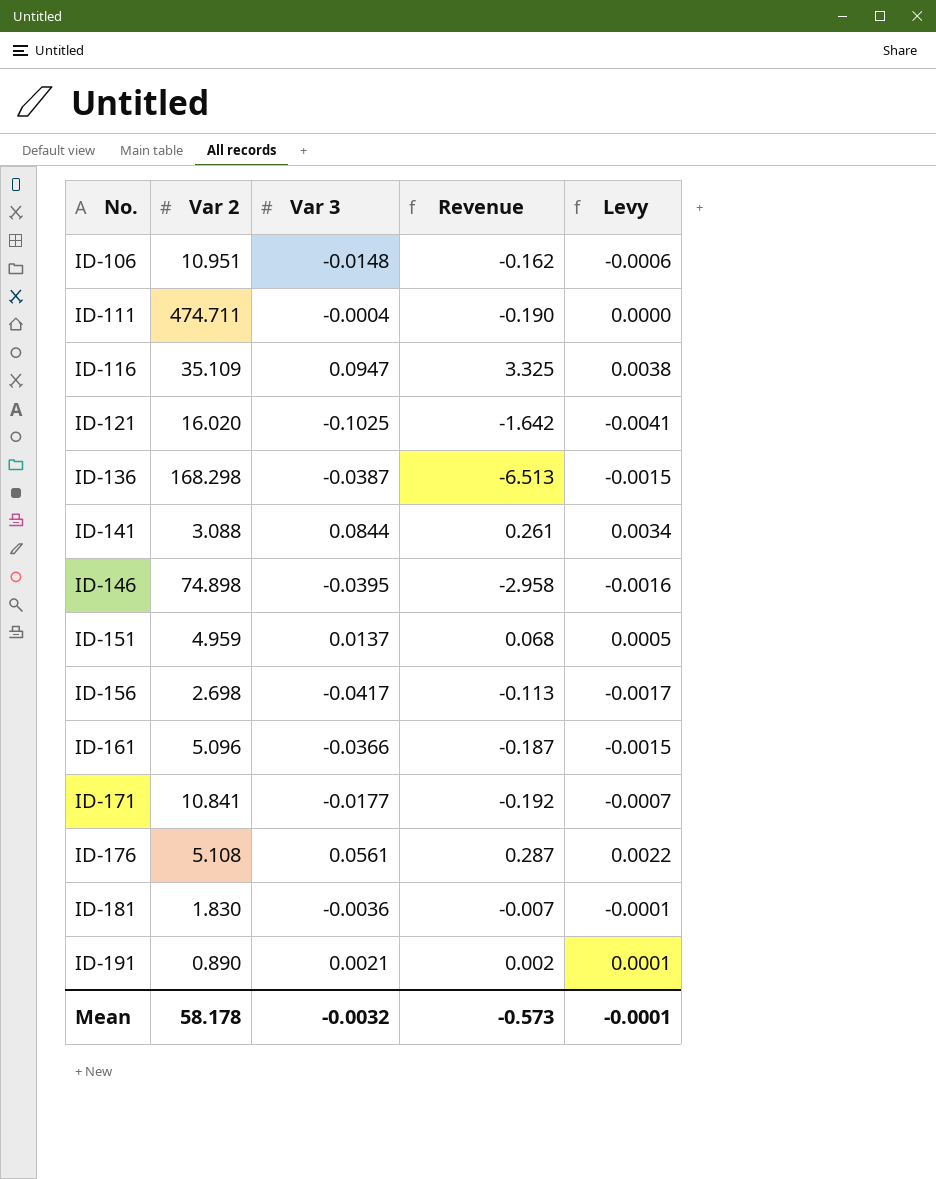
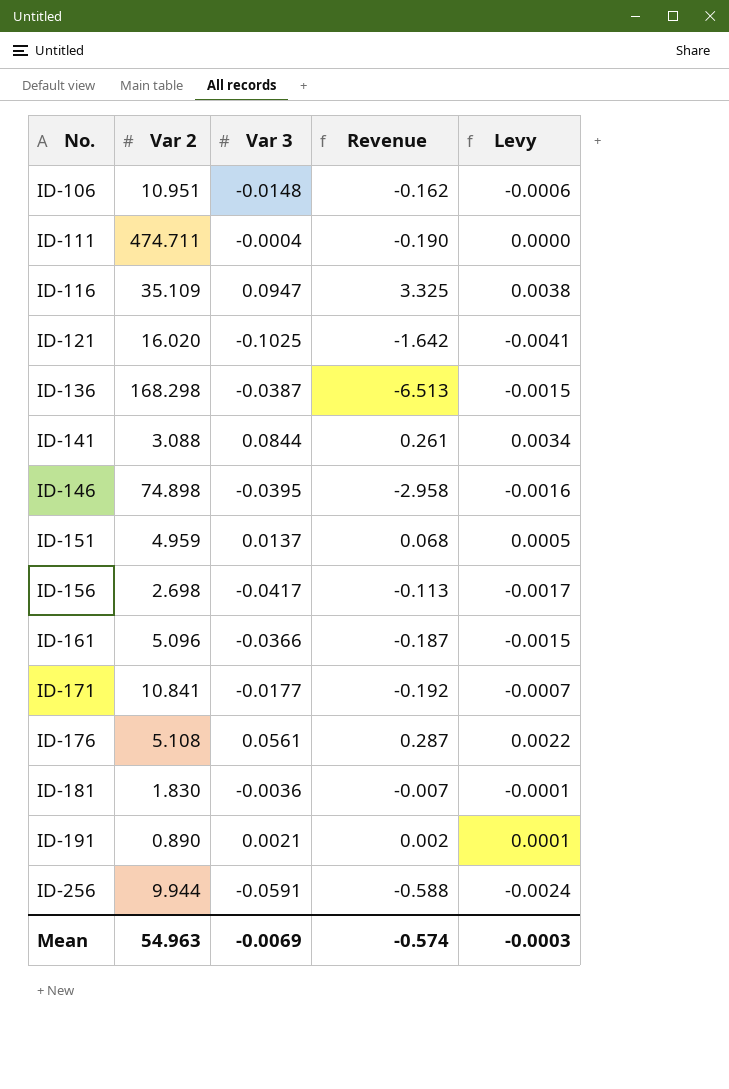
row ID-256: none -> 9.944 | -0.0591 | -0.588 | -0.0024
Mean | Var 2: 58.178 -> 54.963
Mean | Var 3: -0.0032 -> -0.0069
Mean | Revenue: -0.573 -> -0.574
Mean | Levy: -0.0001 -> -0.0003

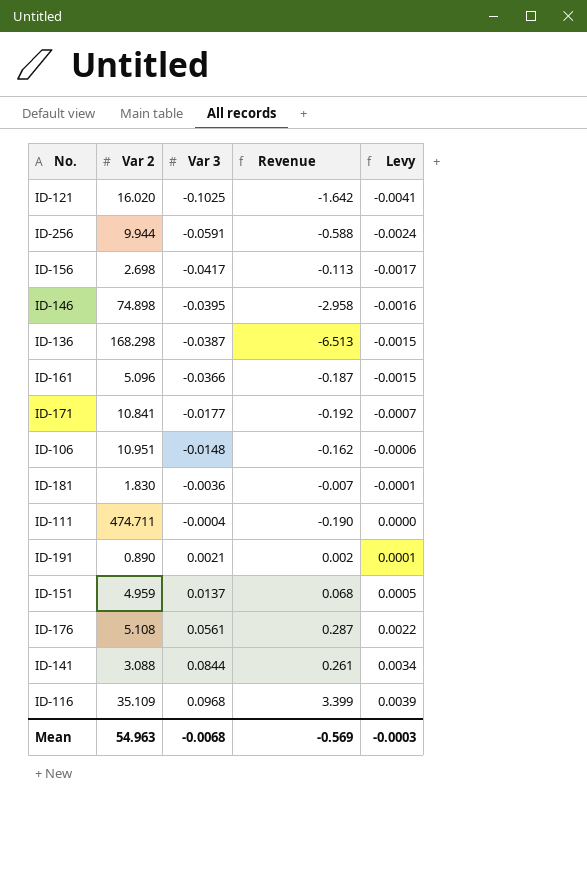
row order: No. ascending -> Var 3 ascending
ID-116 | Var 3: 0.0947 -> 0.0968
ID-116 | Revenue: 3.325 -> 3.399
ID-116 | Levy: 0.0038 -> 0.0039
Mean | Var 3: -0.0069 -> -0.0068
Mean | Revenue: -0.574 -> -0.569

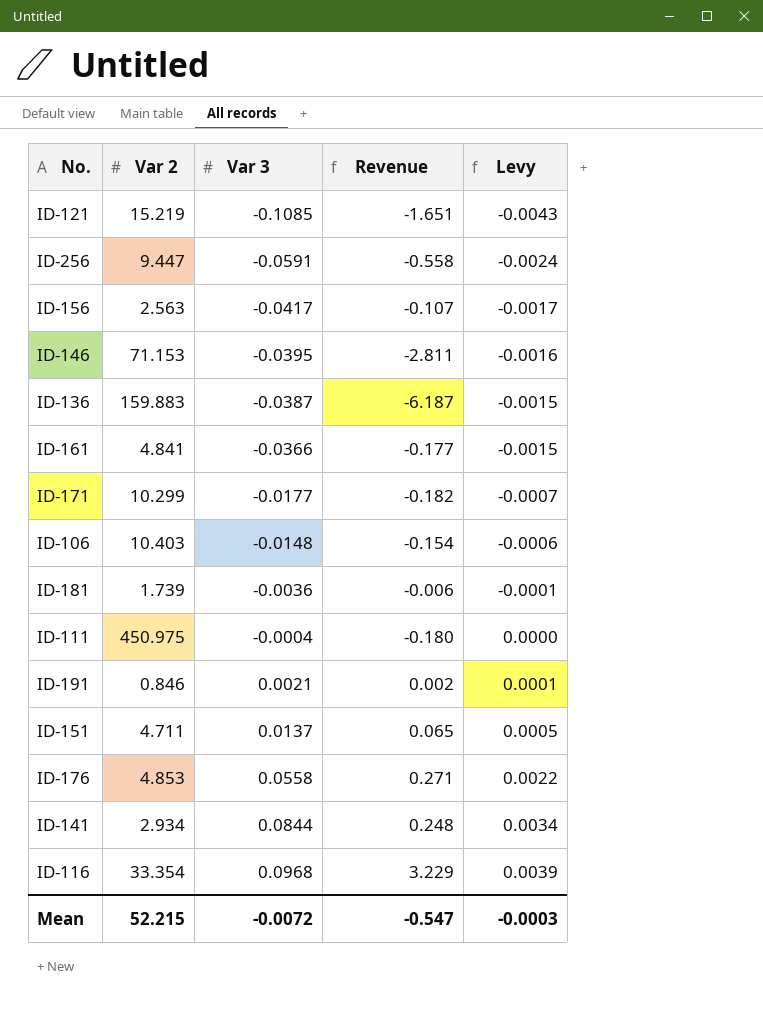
ID-121 | Var 2: 16.020 -> 15.219
ID-121 | Var 3: -0.1025 -> -0.1085
ID-121 | Revenue: -1.642 -> -1.651
ID-121 | Levy: -0.0041 -> -0.0043
ID-256 | Var 2: 9.944 -> 9.447
ID-256 | Revenue: -0.588 -> -0.558
ID-156 | Var 2: 2.698 -> 2.563
ID-156 | Revenue: -0.113 -> -0.107
ID-146 | Var 2: 74.898 -> 71.153
ID-146 | Revenue: -2.958 -> -2.811
ID-136 | Var 2: 168.298 -> 159.883
ID-136 | Revenue: -6.513 -> -6.187
ID-161 | Var 2: 5.096 -> 4.841
ID-161 | Revenue: -0.187 -> -0.177
ID-171 | Var 2: 10.841 -> 10.299
ID-171 | Revenue: -0.192 -> -0.182
ID-106 | Var 2: 10.951 -> 10.403
ID-106 | Revenue: -0.162 -> -0.154
ID-181 | Var 2: 1.830 -> 1.739
ID-181 | Revenue: -0.007 -> -0.006
ID-111 | Var 2: 474.711 -> 450.975
ID-111 | Revenue: -0.190 -> -0.180
ID-191 | Var 2: 0.890 -> 0.846
ID-151 | Var 2: 4.959 -> 4.711
ID-151 | Revenue: 0.068 -> 0.065
ID-176 | Var 2: 5.108 -> 4.853
ID-176 | Var 3: 0.0561 -> 0.0558
ID-176 | Revenue: 0.287 -> 0.271
ID-141 | Var 2: 3.088 -> 2.934
ID-141 | Revenue: 0.261 -> 0.248
ID-116 | Var 2: 35.109 -> 33.354
ID-116 | Revenue: 3.399 -> 3.229
Mean | Var 2: 54.963 -> 52.215
Mean | Var 3: -0.0068 -> -0.0072
Mean | Revenue: -0.569 -> -0.547

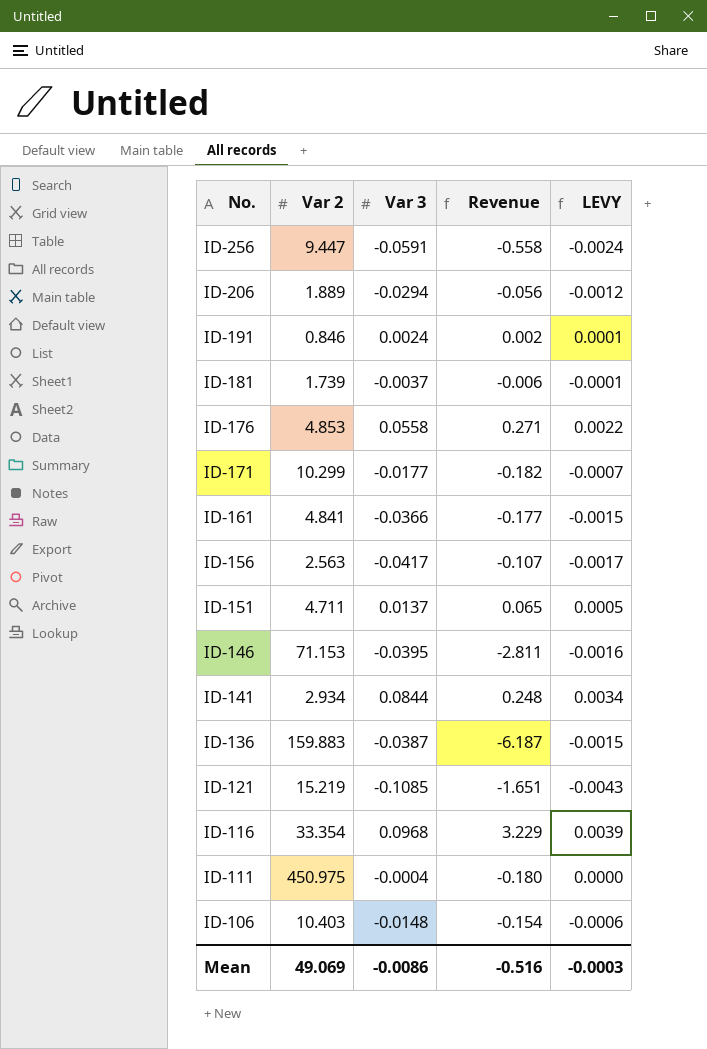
row order: Var 3 ascending -> No. descending
column name: Levy -> LEVY
row ID-206: none -> 1.889 | -0.0294 | -0.056 | -0.0012
ID-191 | Var 3: 0.0021 -> 0.0024
ID-181 | Var 3: -0.0036 -> -0.0037
Mean | Var 2: 52.215 -> 49.069
Mean | Var 3: -0.0072 -> -0.0086
Mean | Revenue: -0.547 -> -0.516

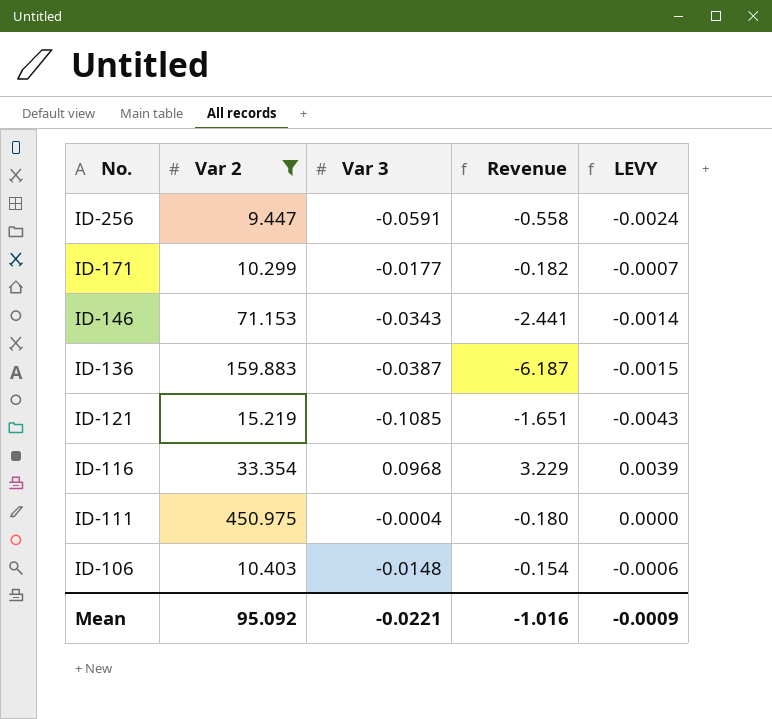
filter: none -> Var 2 >= 9.447
ID-146 | Var 3: -0.0395 -> -0.0343
ID-146 | Revenue: -2.811 -> -2.441
ID-146 | LEVY: -0.0016 -> -0.0014
Mean | Var 2: 49.069 -> 95.092
Mean | Var 3: -0.0086 -> -0.0221
Mean | Revenue: -0.516 -> -1.016
Mean | LEVY: -0.0003 -> -0.0009

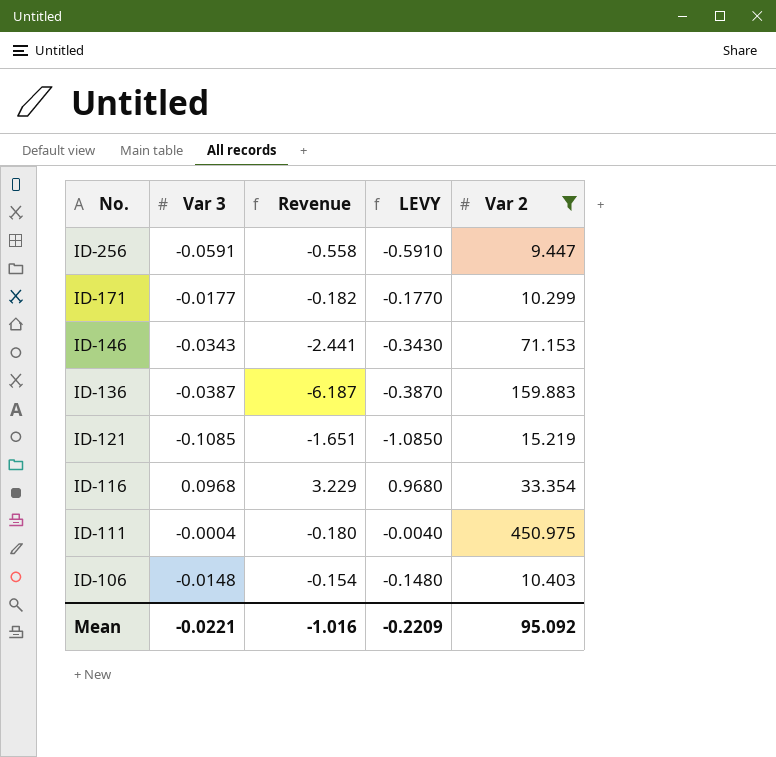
column LEVY | formula: [Var 3] * 0.04 -> [Var 3] * 10
column Var 2 | position: 2 -> 5
Mean | LEVY: -0.0009 -> -0.2209

